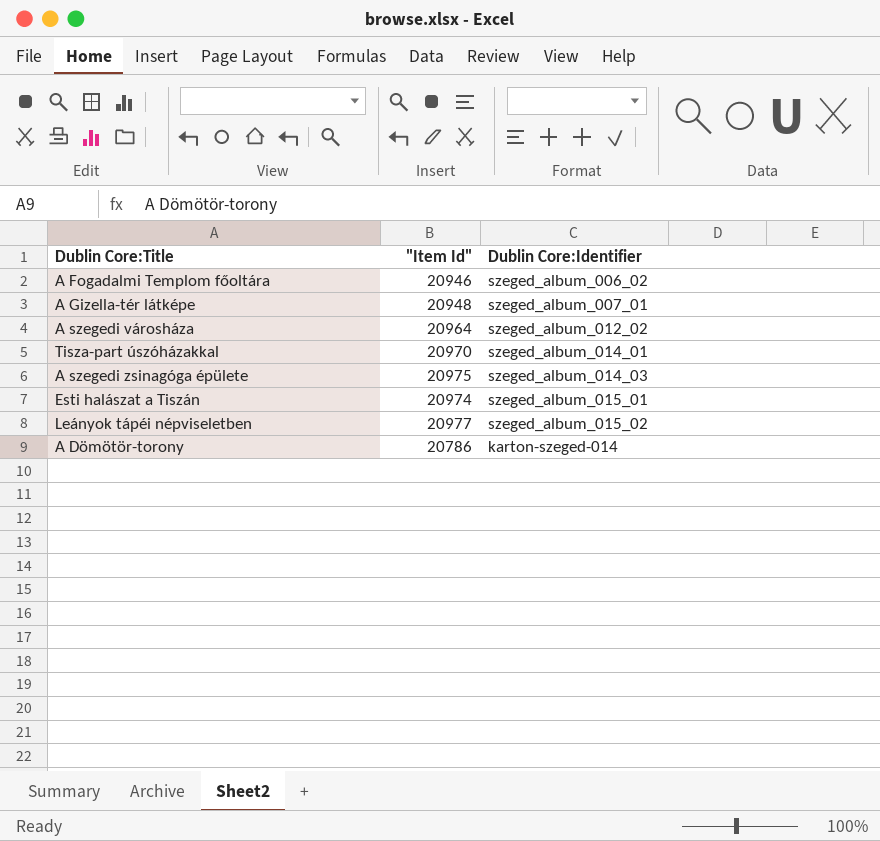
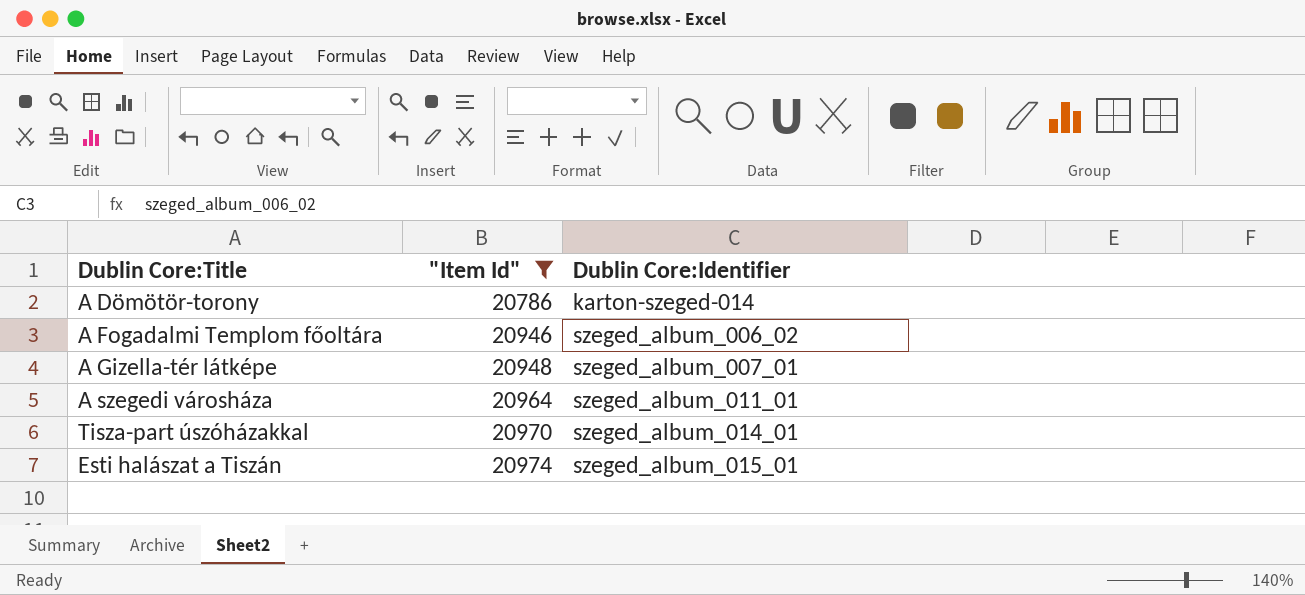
filter: none -> "Item Id" <= 20974
row order: none -> "Item Id" ascending
A szegedi városháza | Dublin Core:Identifier: szeged_album_012_02 -> szeged_album_011_01

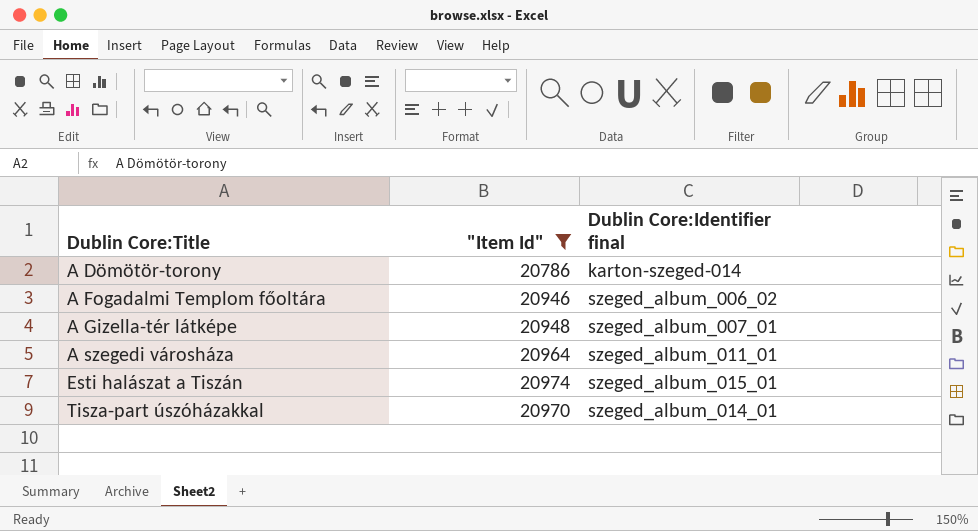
row order: "Item Id" ascending -> Dublin Core:Title ascending
column name: Dublin Core:Identifier -> Dublin Core:Identifier final

